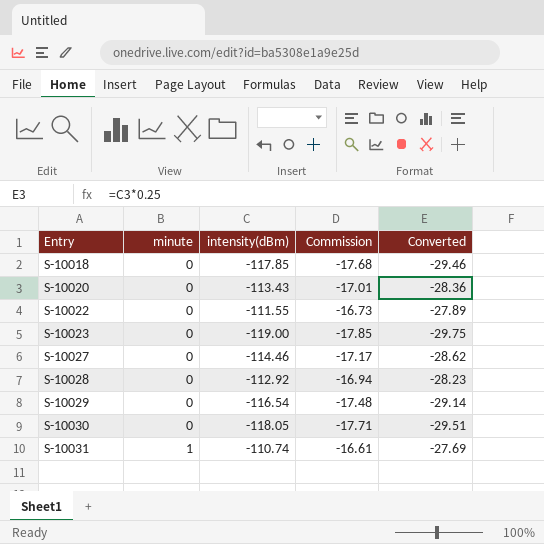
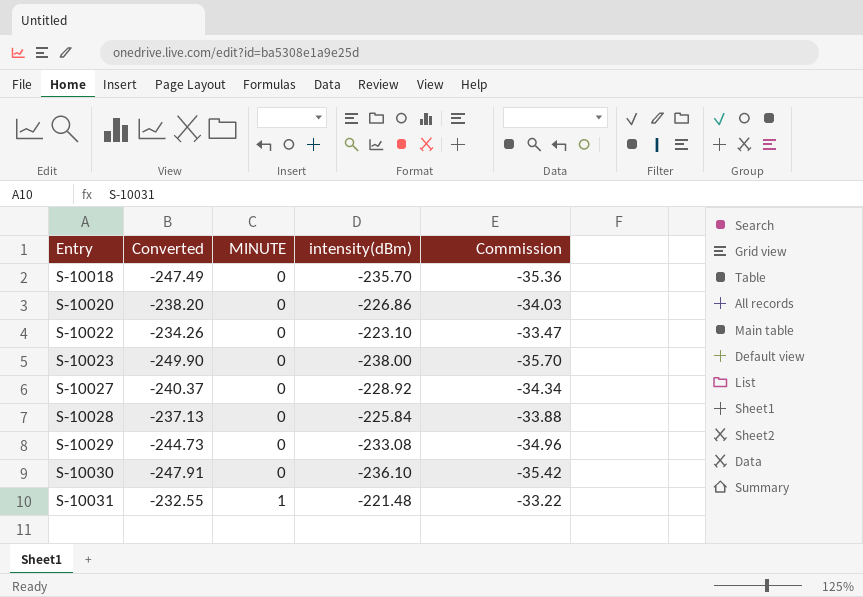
column Converted | formula: [intensity(dBm)] * 0.25 -> [intensity(dBm)] * 1.05
column Converted | position: 5 -> 2
column name: minute -> MINUTE
S-10018 | intensity(dBm): -117.85 -> -235.70
S-10018 | Commission: -17.68 -> -35.36
S-10020 | intensity(dBm): -113.43 -> -226.86
S-10020 | Commission: -17.01 -> -34.03
S-10022 | intensity(dBm): -111.55 -> -223.10
S-10022 | Commission: -16.73 -> -33.47
S-10023 | intensity(dBm): -119.00 -> -238.00
S-10023 | Commission: -17.85 -> -35.70
S-10027 | intensity(dBm): -114.46 -> -228.92
S-10027 | Commission: -17.17 -> -34.34
S-10028 | intensity(dBm): -112.92 -> -225.84
S-10028 | Commission: -16.94 -> -33.88
S-10029 | intensity(dBm): -116.54 -> -233.08
S-10029 | Commission: -17.48 -> -34.96
S-10030 | intensity(dBm): -118.05 -> -236.10
S-10030 | Commission: -17.71 -> -35.42
S-10031 | intensity(dBm): -110.74 -> -221.48
S-10031 | Commission: -16.61 -> -33.22

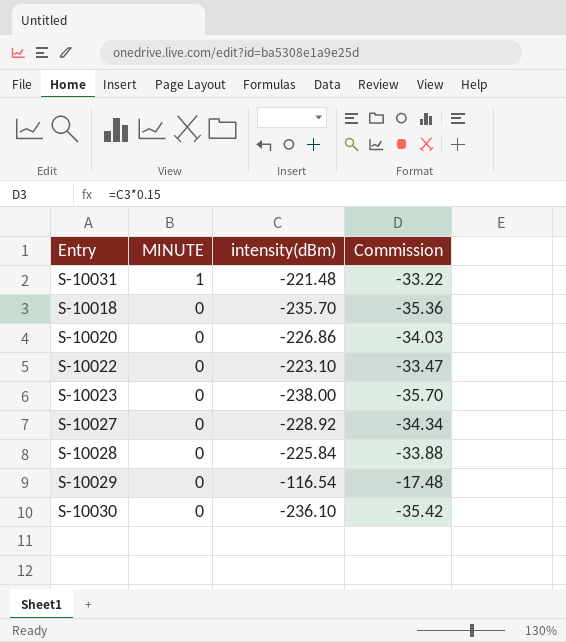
row order: Entry ascending -> MINUTE descending
column Converted | formula: [intensity(dBm)] * 1.05 -> none
S-10029 | intensity(dBm): -233.08 -> -116.54
S-10029 | Commission: -34.96 -> -17.48

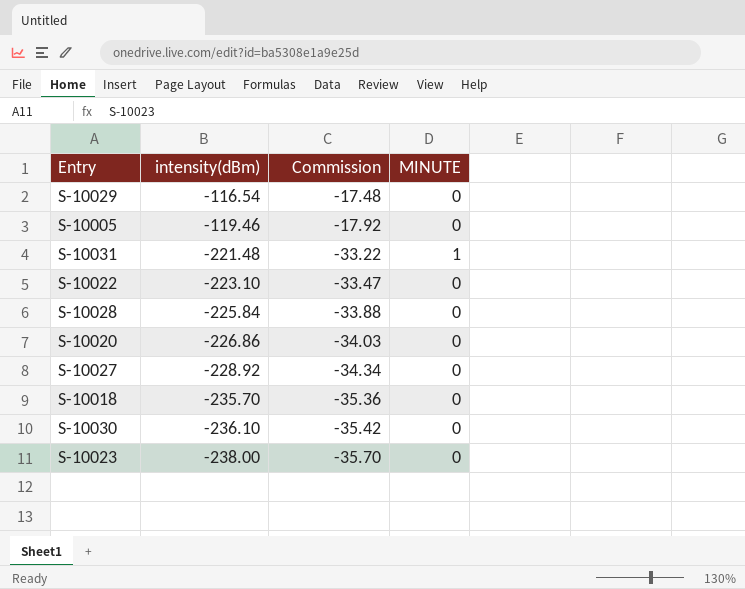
row order: MINUTE descending -> intensity(dBm) descending
column MINUTE | position: 2 -> 4
row S-10005: none -> -119.46 | -17.92 | 0

